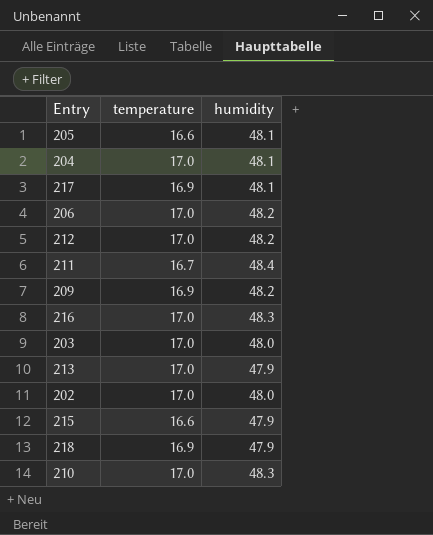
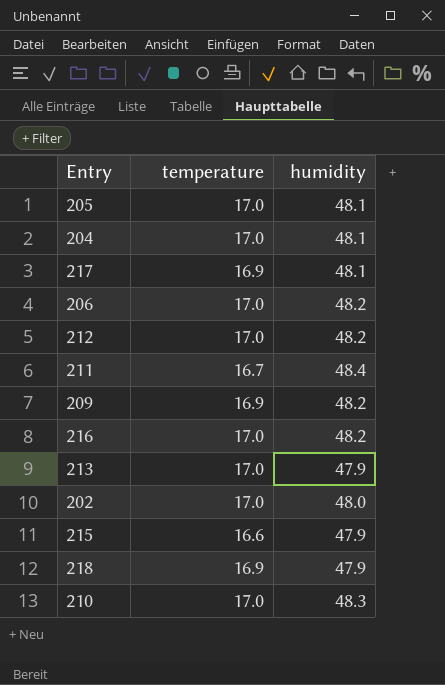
row 203: 17.0 | 48.0 -> none
205 | temperature: 16.6 -> 17.0
216 | humidity: 48.3 -> 48.2

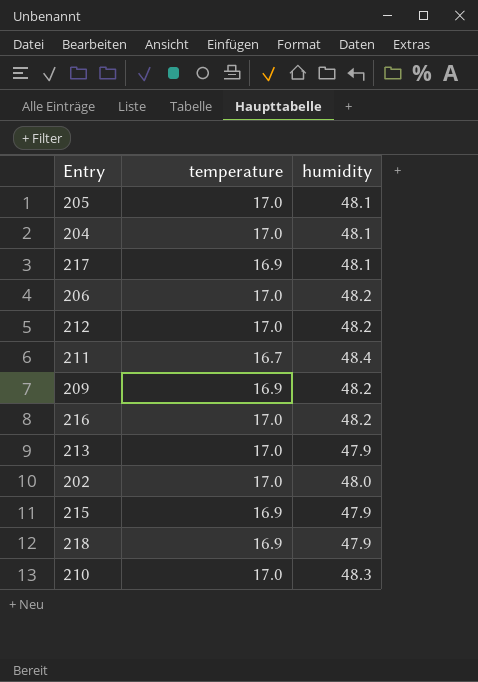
215 | temperature: 16.6 -> 16.9

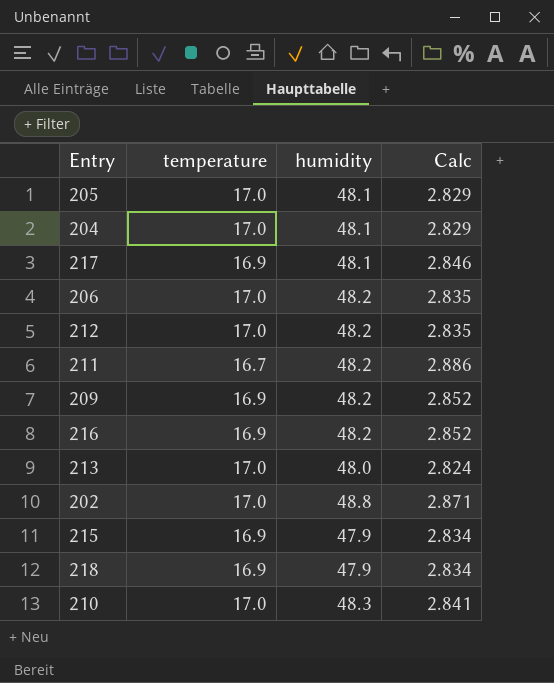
column Calc | formula: none -> [humidity] / [temperature]
211 | humidity: 48.4 -> 48.2
216 | temperature: 17.0 -> 16.9
213 | humidity: 47.9 -> 48.0
202 | humidity: 48.0 -> 48.8

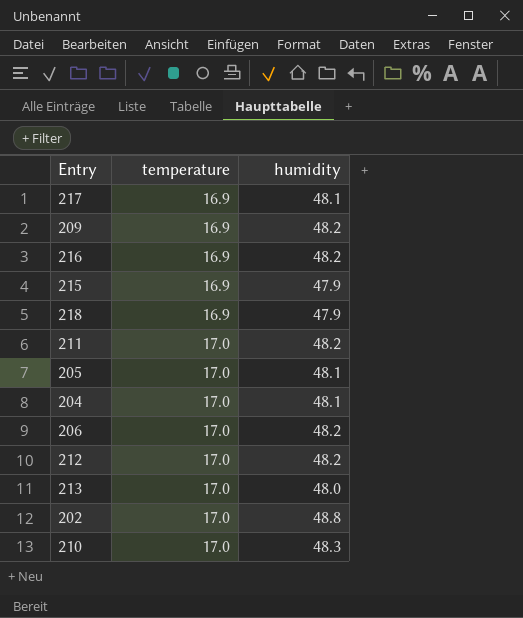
row order: none -> temperature ascending
column Calc | formula: [humidity] / [temperature] -> none
211 | temperature: 16.7 -> 17.0

